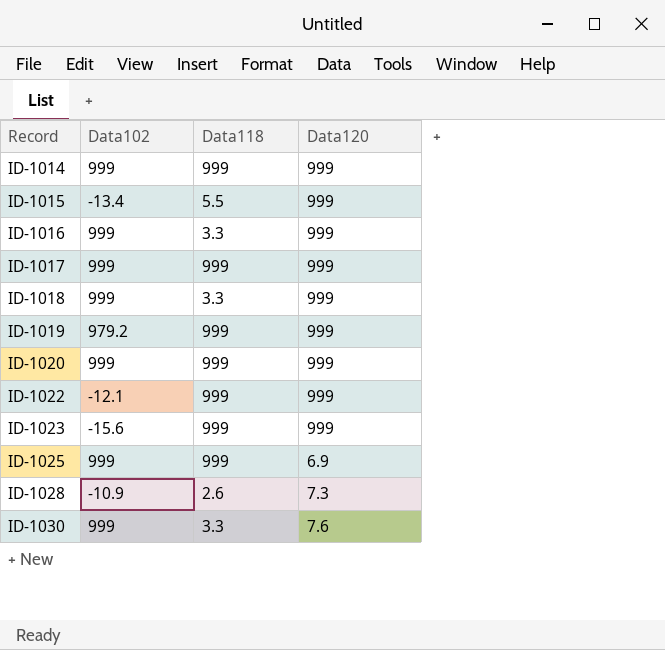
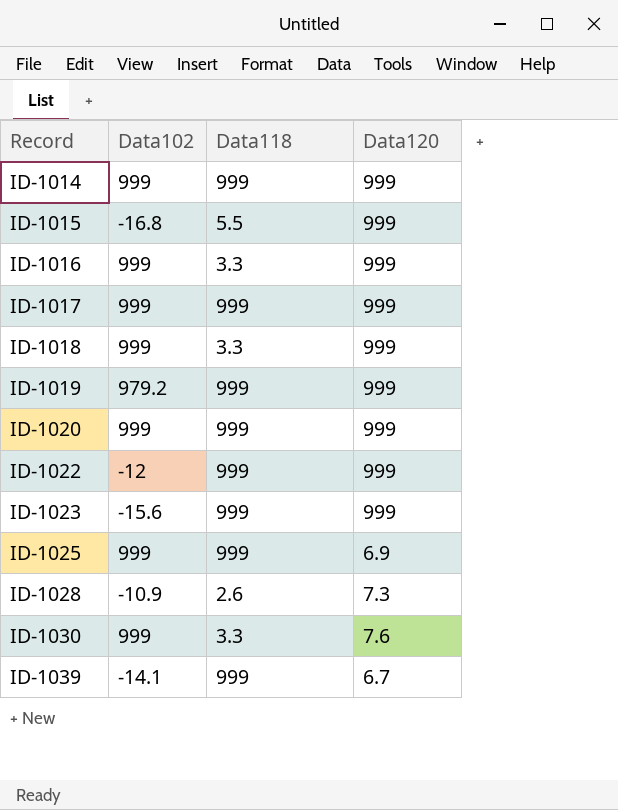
ID-1015 | Data102: -13.4 -> -16.8
ID-1022 | Data102: -12.1 -> -12
row ID-1039: none -> -14.1 | 999 | 6.7

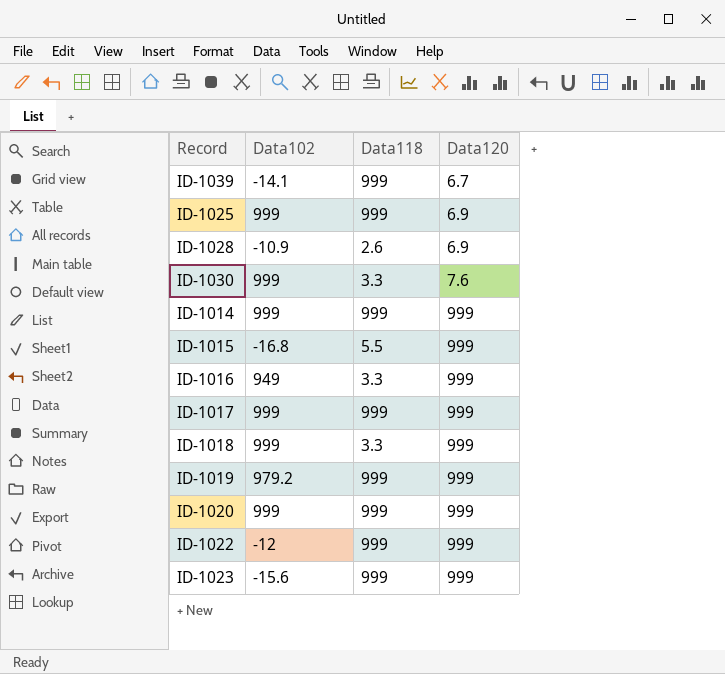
row order: Record ascending -> Data120 ascending
ID-1028 | Data120: 7.3 -> 6.9
ID-1016 | Data102: 999 -> 949

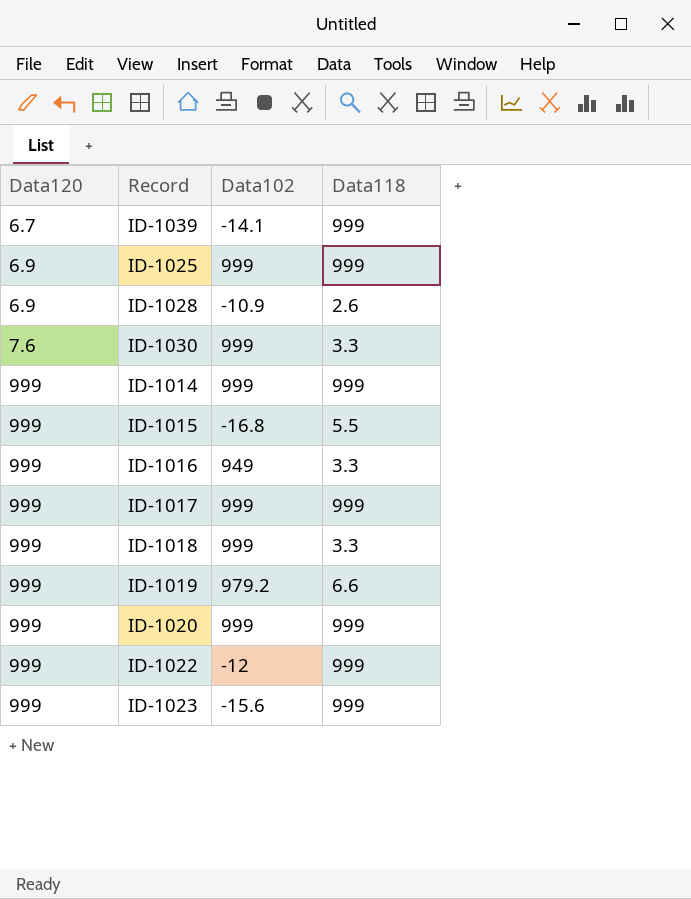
column Data120 | position: 4 -> 1
ID-1019 | Data118: 999 -> 6.6

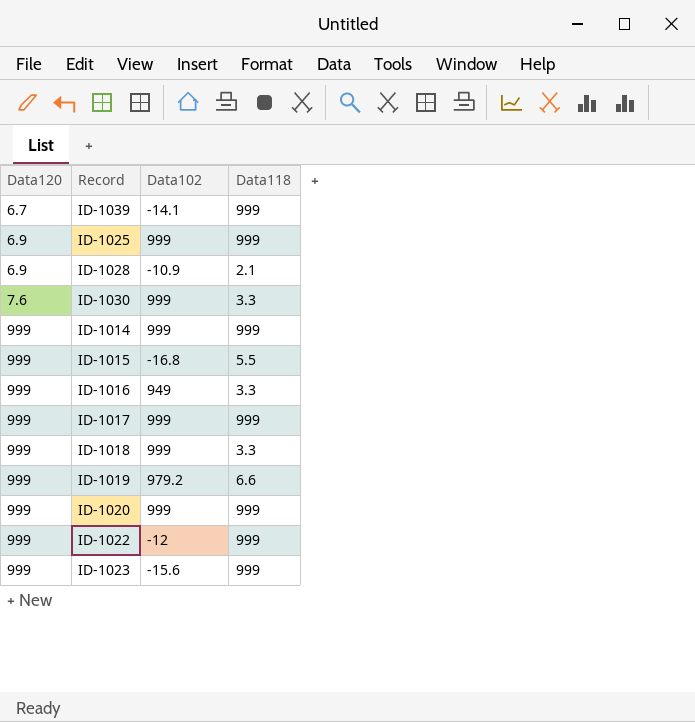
ID-1028 | Data118: 2.6 -> 2.1

